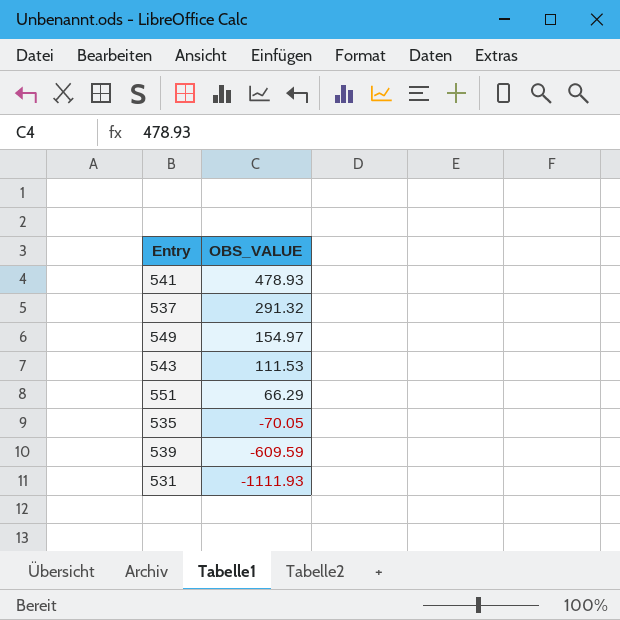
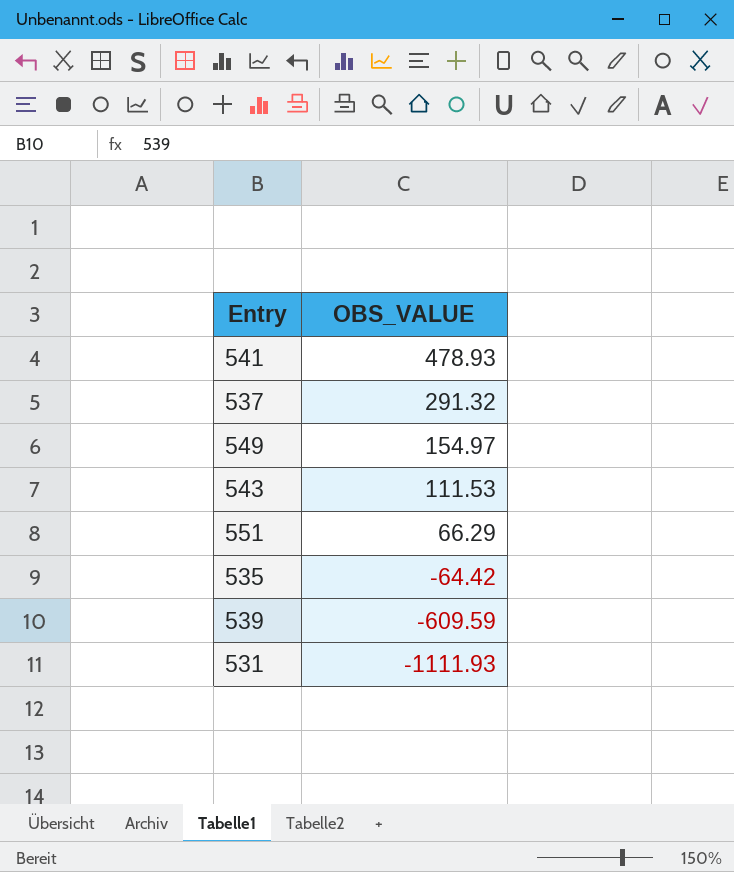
535 | OBS_VALUE: -70.05 -> -64.42

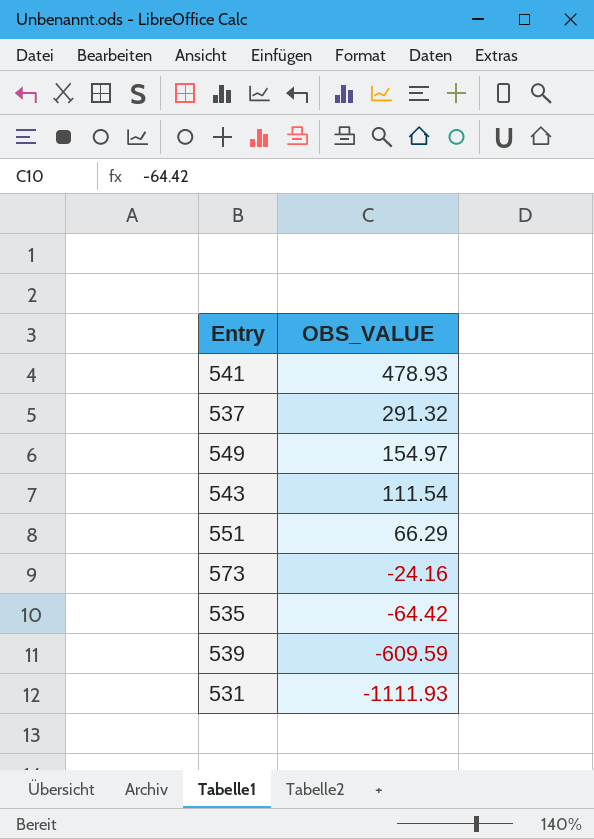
543 | OBS_VALUE: 111.53 -> 111.54
row 573: none -> -24.16

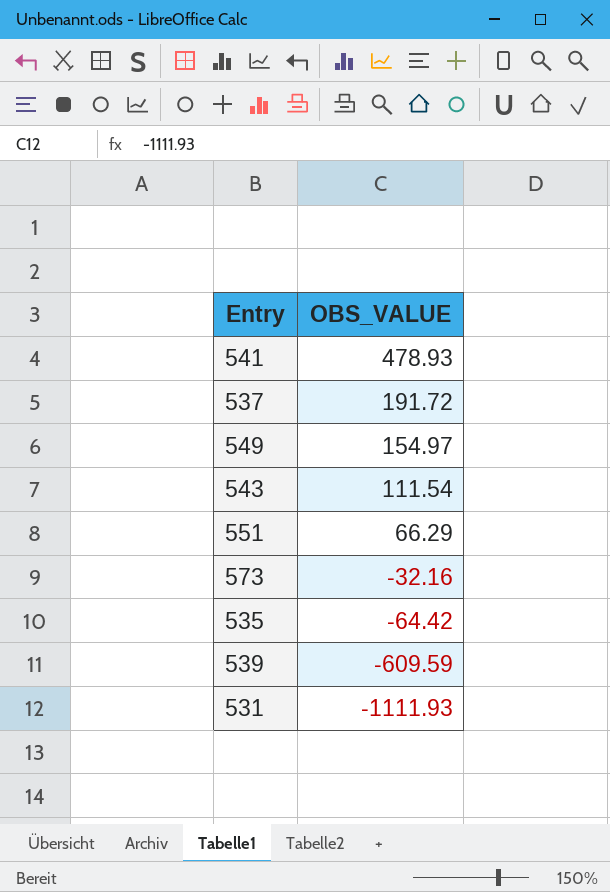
537 | OBS_VALUE: 291.32 -> 191.72
573 | OBS_VALUE: -24.16 -> -32.16

